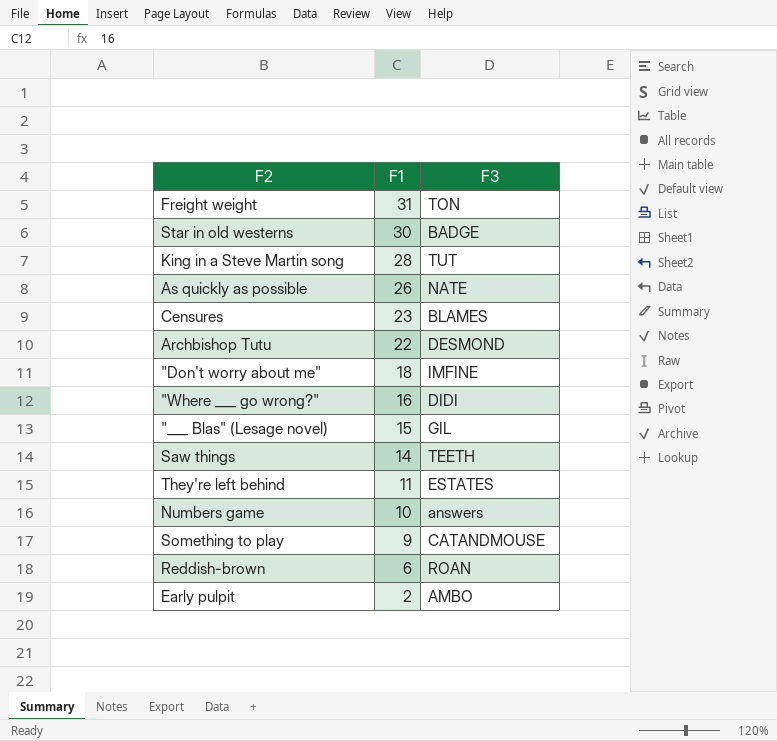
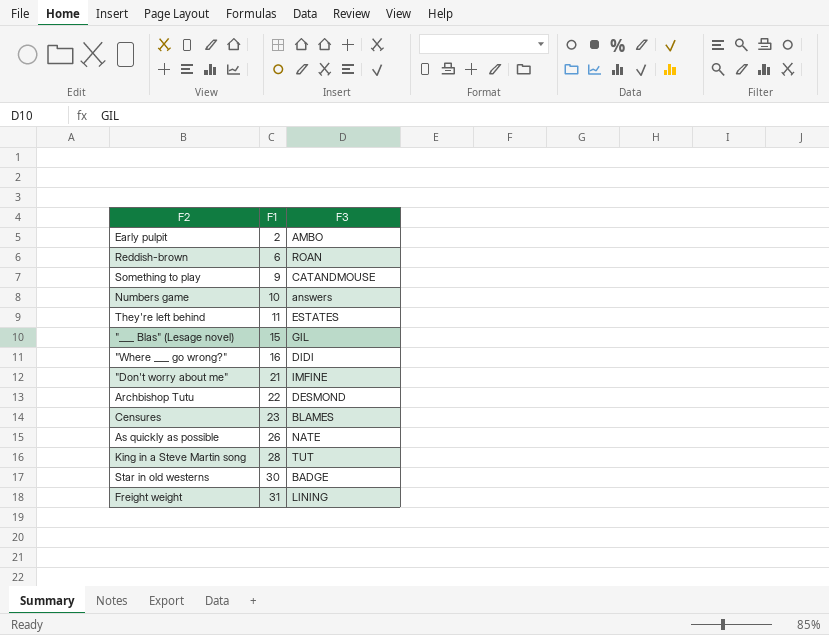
row order: F1 descending -> F1 ascending
row Saw things: 14 | TEETH -> none
"Don't worry about me" | F1: 18 -> 21
Freight weight | F3: TON -> LINING

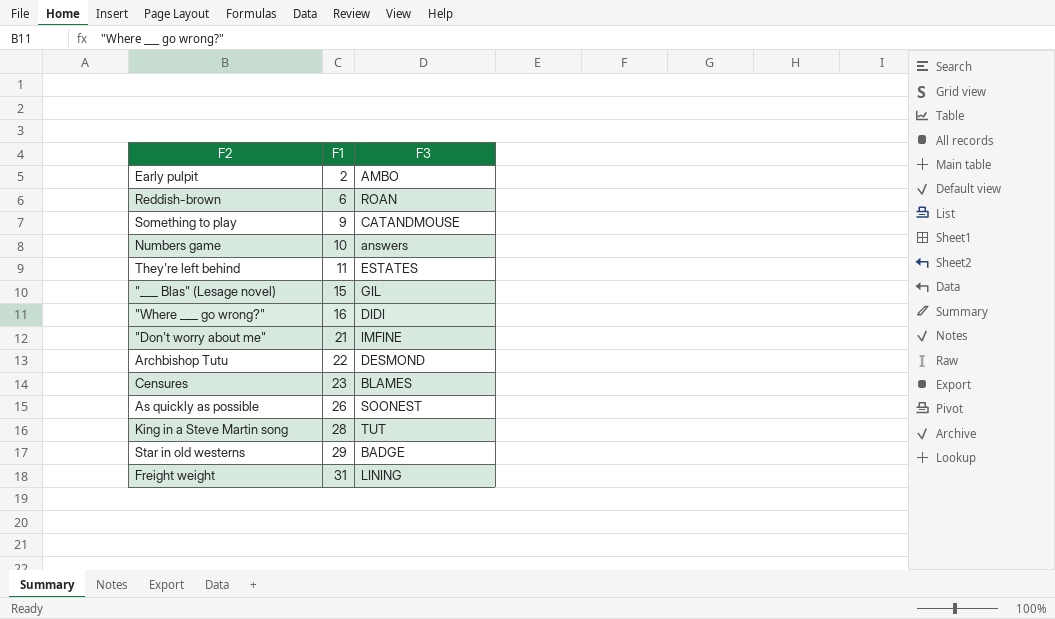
As quickly as possible | F3: NATE -> SOONEST
Star in old westerns | F1: 30 -> 29

